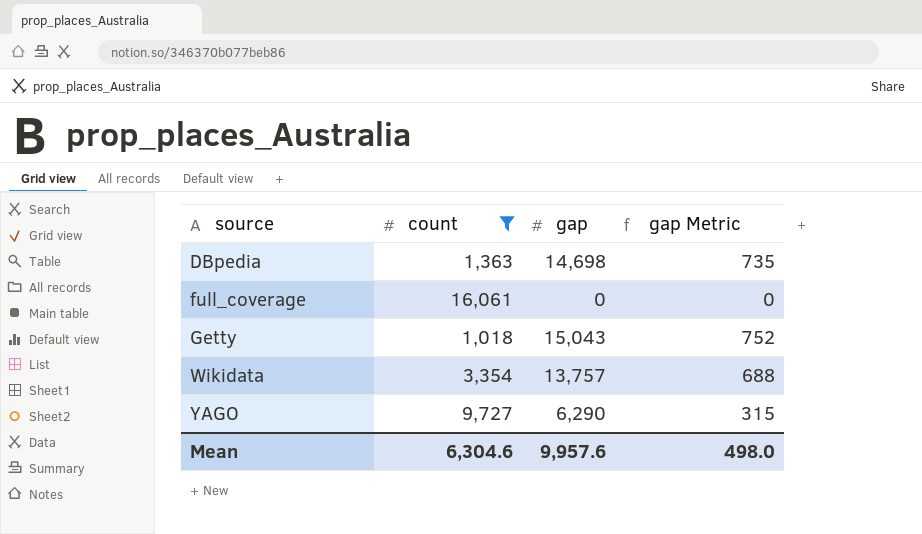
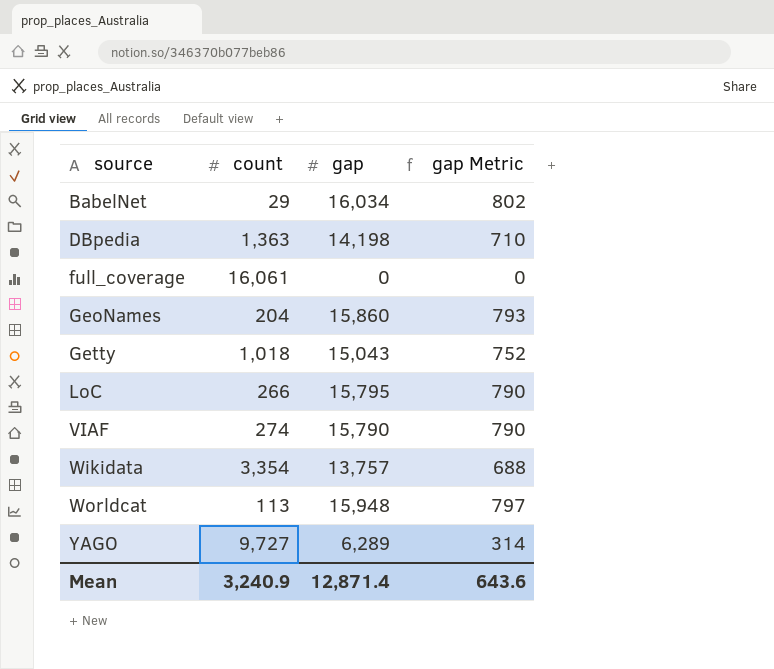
filter: count >= 1,018 -> none
DBpedia | gap: 14,698 -> 14,198
DBpedia | gap Metric: 735 -> 710
YAGO | gap: 6,290 -> 6,289
YAGO | gap Metric: 315 -> 314
Mean | count: 6,304.6 -> 3,240.9
Mean | gap: 9,957.6 -> 12,871.4
Mean | gap Metric: 498.0 -> 643.6

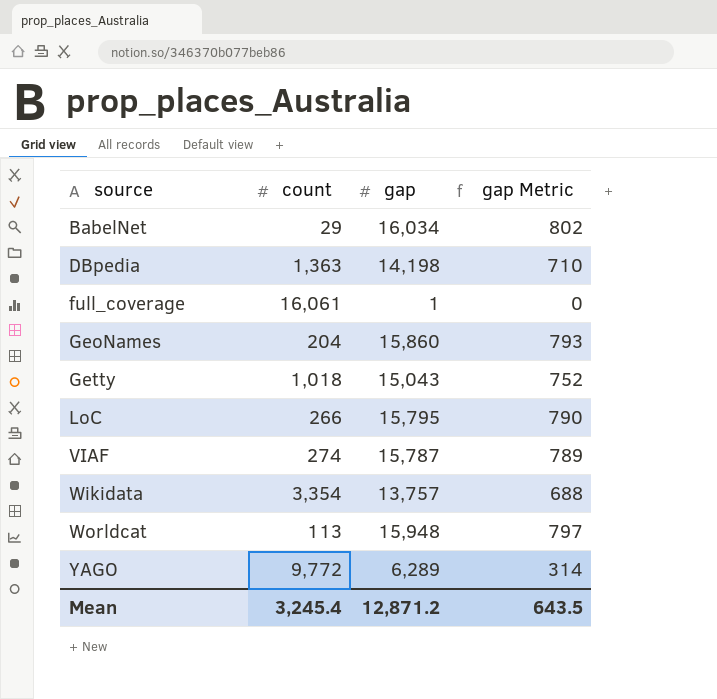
full_coverage | gap: 0 -> 1
VIAF | gap: 15,790 -> 15,787
VIAF | gap Metric: 790 -> 789
YAGO | count: 9,727 -> 9,772
Mean | count: 3,240.9 -> 3,245.4
Mean | gap: 12,871.4 -> 12,871.2
Mean | gap Metric: 643.6 -> 643.5

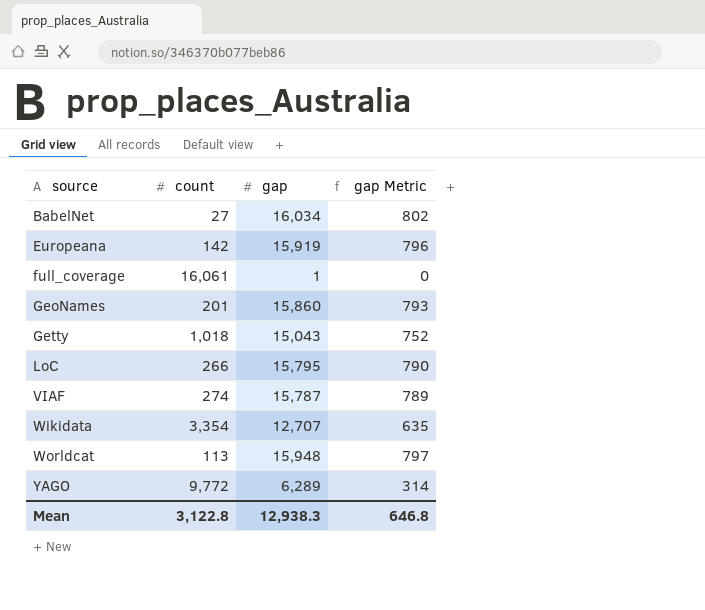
row DBpedia: 1,363 | 14,198 | 710 -> none
BabelNet | count: 29 -> 27
row Europeana: none -> 142 | 15,919 | 796
GeoNames | count: 204 -> 201
Wikidata | gap: 13,757 -> 12,707
Wikidata | gap Metric: 688 -> 635
Mean | count: 3,245.4 -> 3,122.8
Mean | gap: 12,871.2 -> 12,938.3
Mean | gap Metric: 643.5 -> 646.8

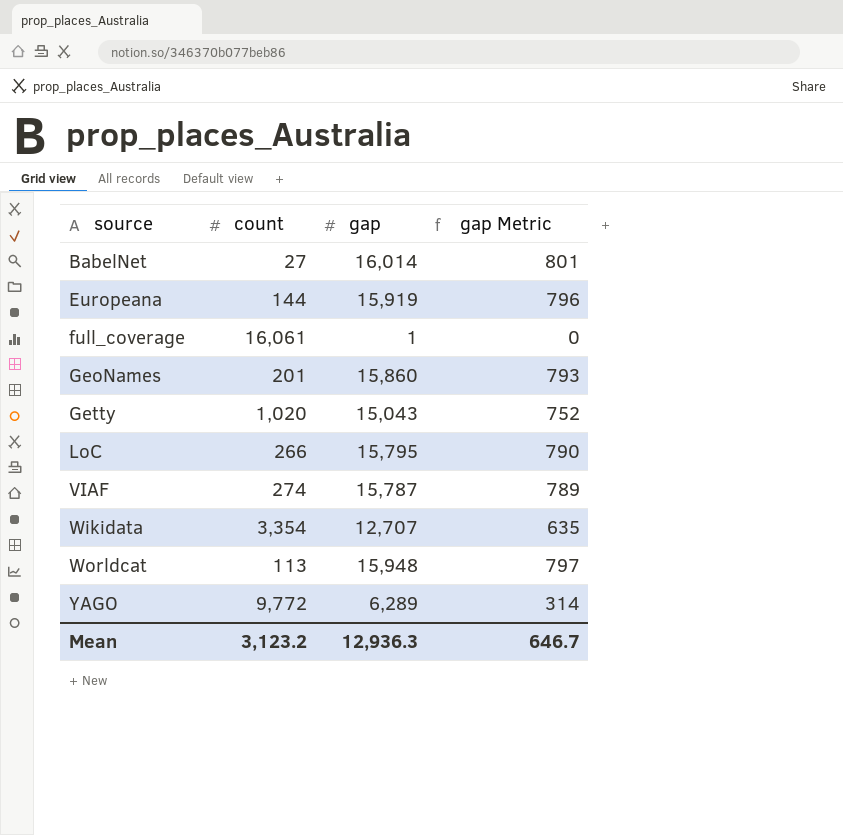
BabelNet | gap: 16,034 -> 16,014
BabelNet | gap Metric: 802 -> 801
Europeana | count: 142 -> 144
Getty | count: 1,018 -> 1,020
Mean | count: 3,122.8 -> 3,123.2
Mean | gap: 12,938.3 -> 12,936.3
Mean | gap Metric: 646.8 -> 646.7

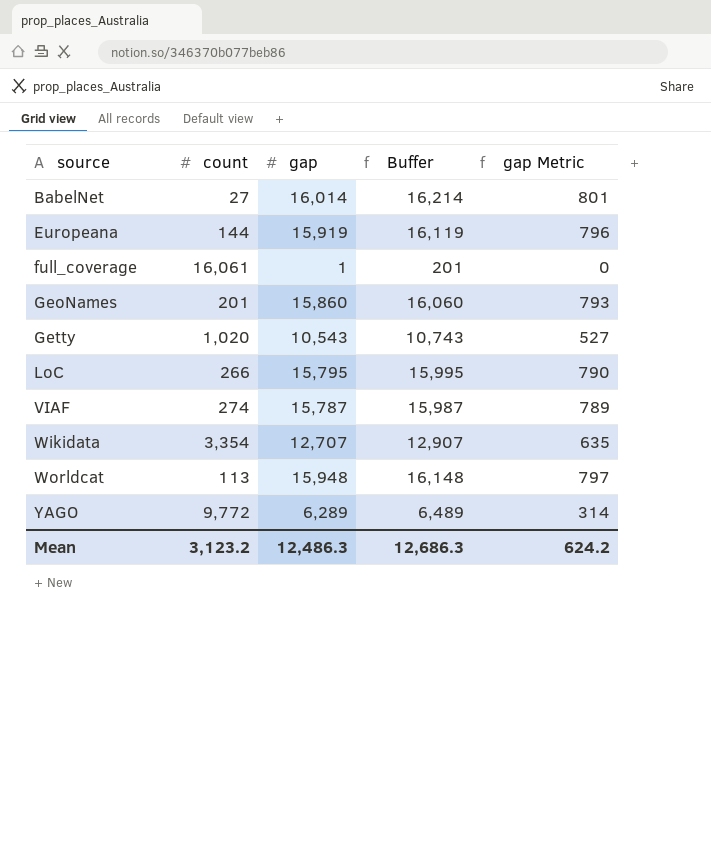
column Buffer | formula: none -> [gap] + 200
Getty | gap: 15,043 -> 10,543
Getty | gap Metric: 752 -> 527
Mean | gap: 12,936.3 -> 12,486.3
Mean | gap Metric: 646.7 -> 624.2

